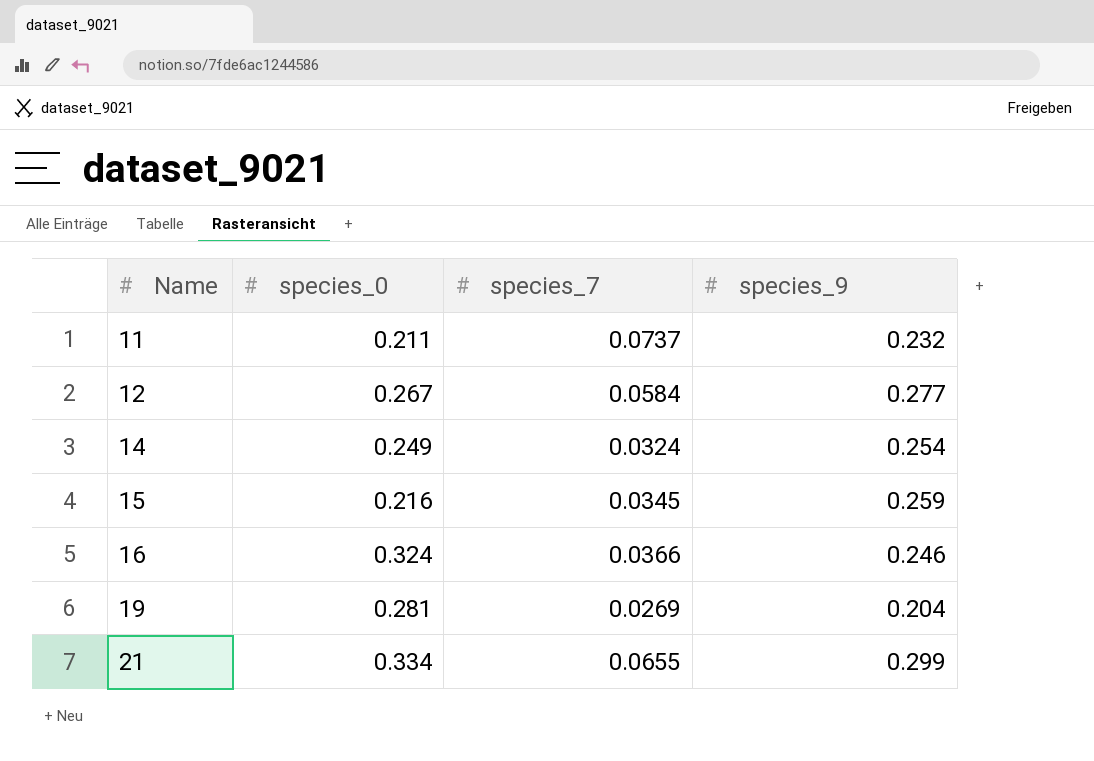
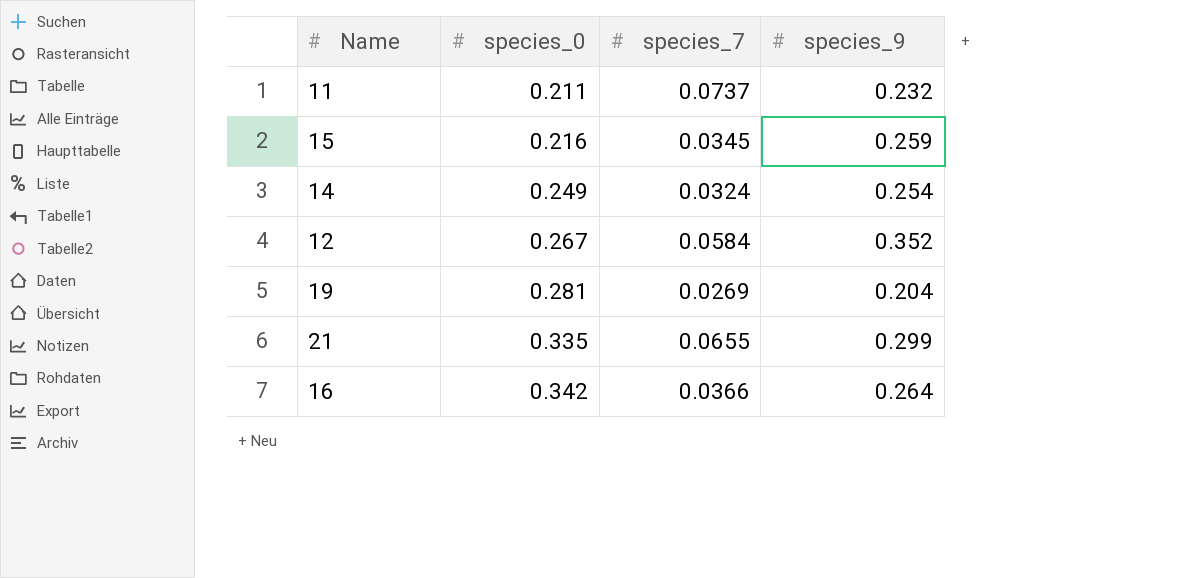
row order: Name ascending -> species_0 ascending
12 | species_9: 0.277 -> 0.352
21 | species_0: 0.334 -> 0.335
16 | species_0: 0.324 -> 0.342
16 | species_9: 0.246 -> 0.264

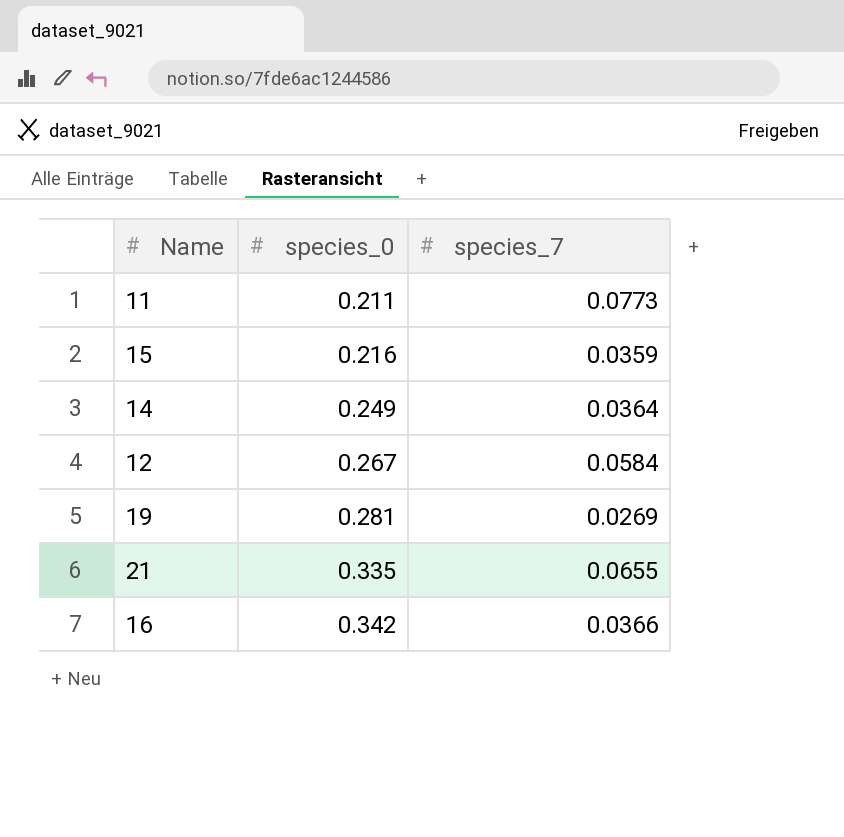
column species_9 | position: 4 -> none
11 | species_7: 0.0737 -> 0.0773
15 | species_7: 0.0345 -> 0.0359
14 | species_7: 0.0324 -> 0.0364

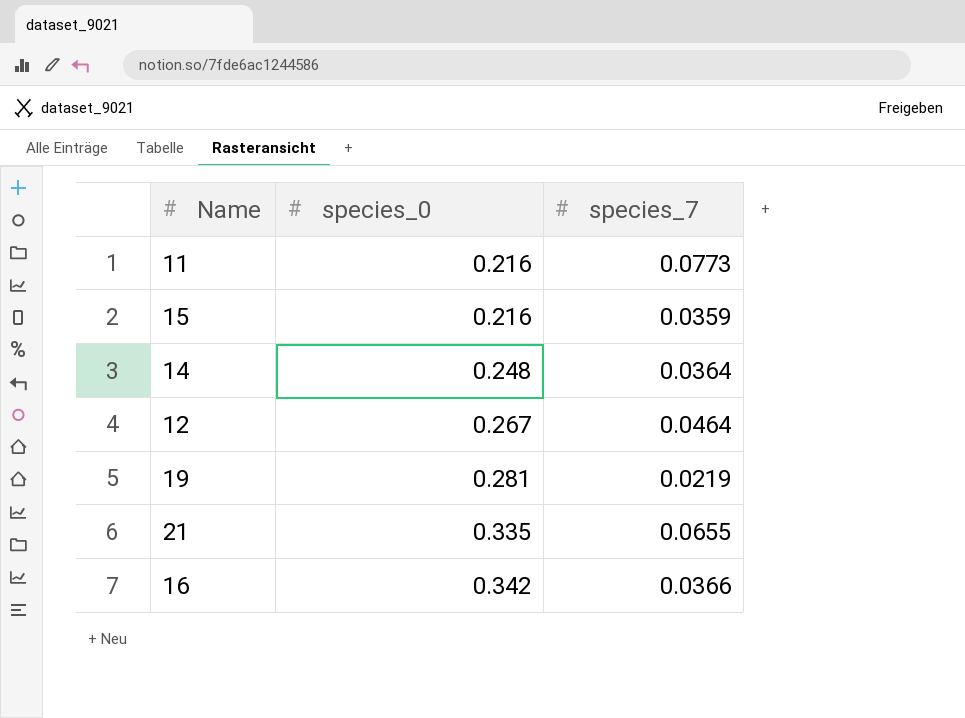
11 | species_0: 0.211 -> 0.216
14 | species_0: 0.249 -> 0.248
12 | species_7: 0.0584 -> 0.0464
19 | species_7: 0.0269 -> 0.0219

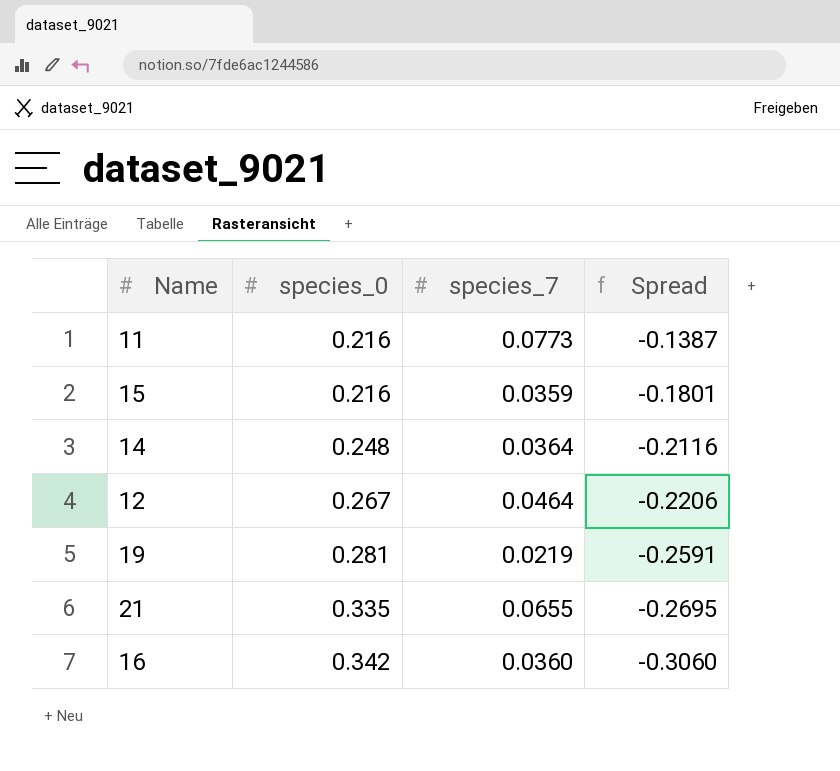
column Spread | formula: none -> [species_7] - [species_0]
16 | species_7: 0.0366 -> 0.0360

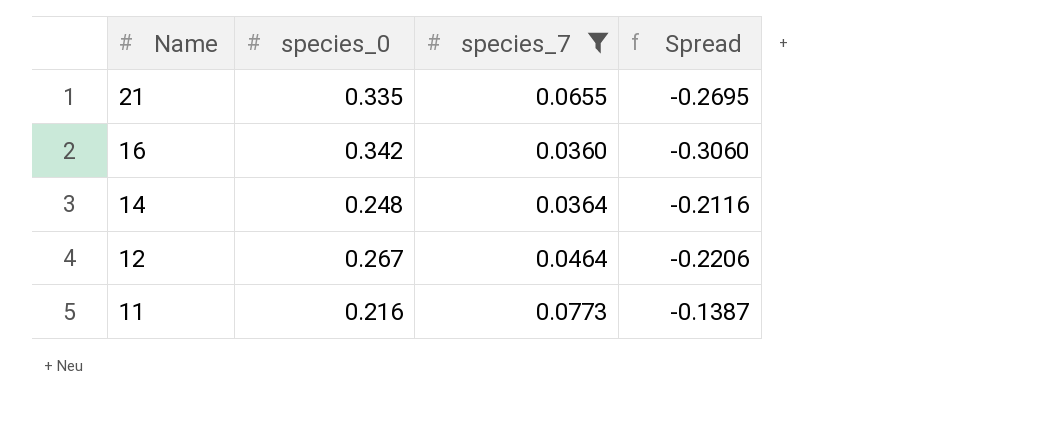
filter: none -> species_7 >= 0.0360
row order: species_0 ascending -> Name descending

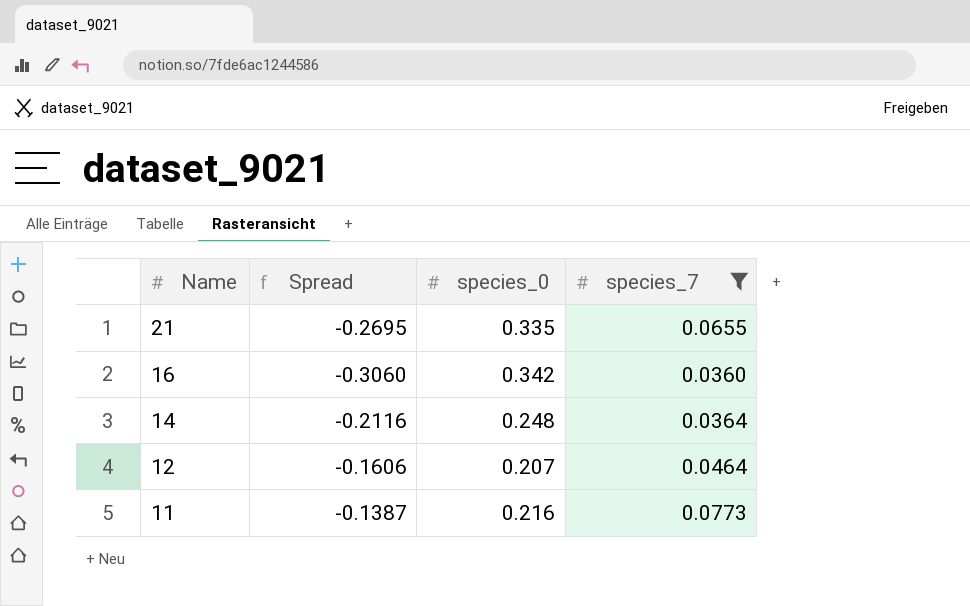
column Spread | position: 4 -> 2
12 | Spread: -0.2206 -> -0.1606
12 | species_0: 0.267 -> 0.207

